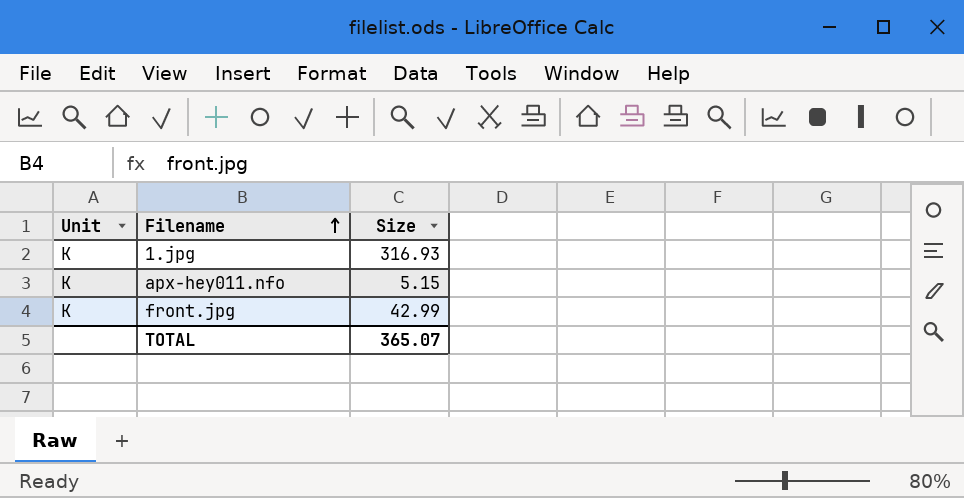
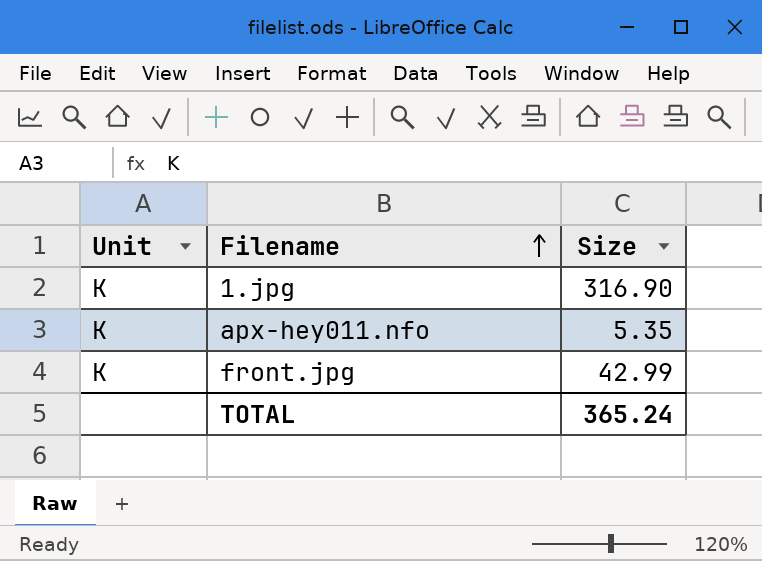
1.jpg | Size: 316.93 -> 316.90
apx-hey011.nfo | Size: 5.15 -> 5.35
TOTAL | Size: 365.07 -> 365.24

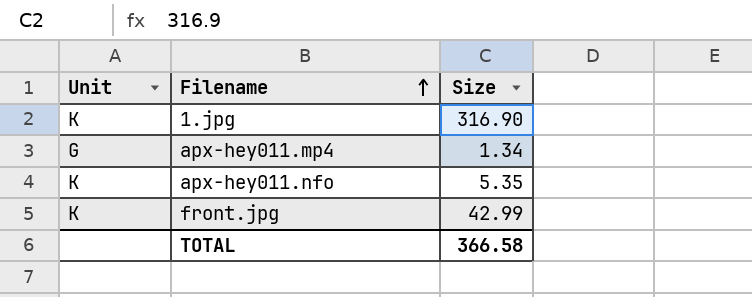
row apx-hey011.mp4: none -> G | 1.34
TOTAL | Size: 365.24 -> 366.58

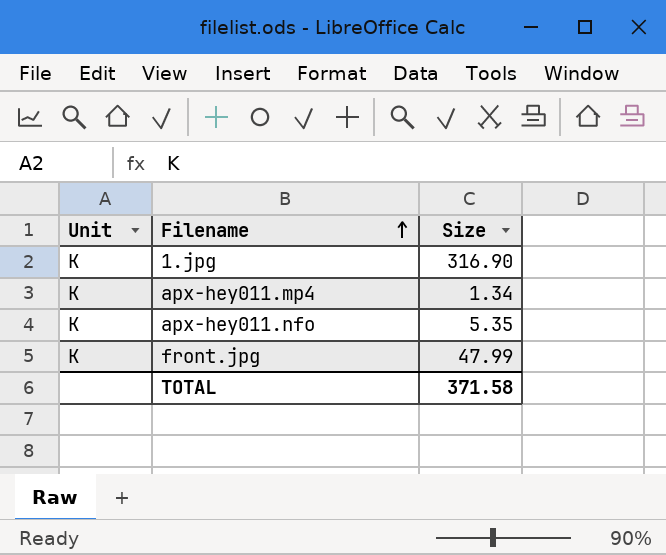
apx-hey011.mp4 | Unit: G -> K
front.jpg | Size: 42.99 -> 47.99
TOTAL | Size: 366.58 -> 371.58

